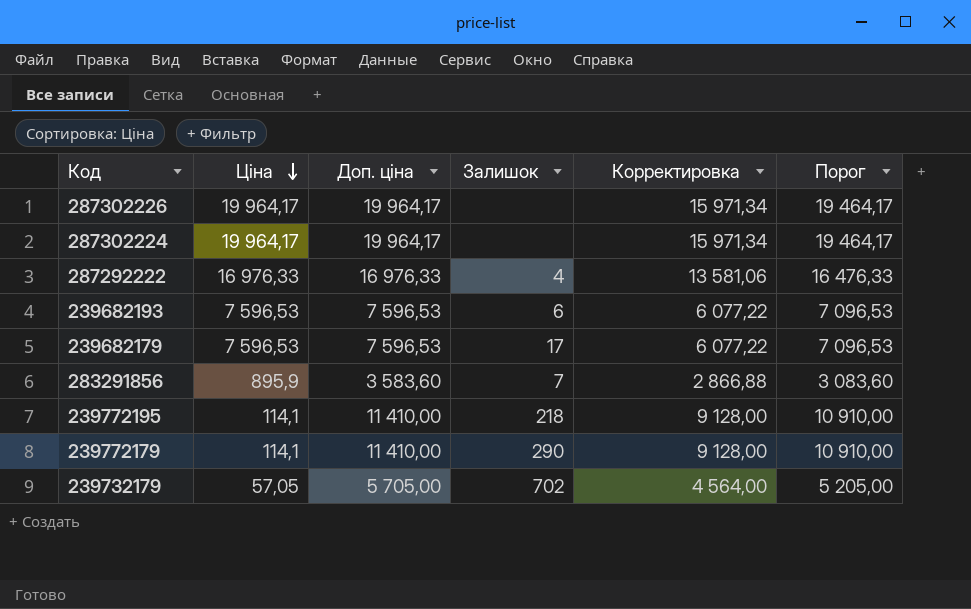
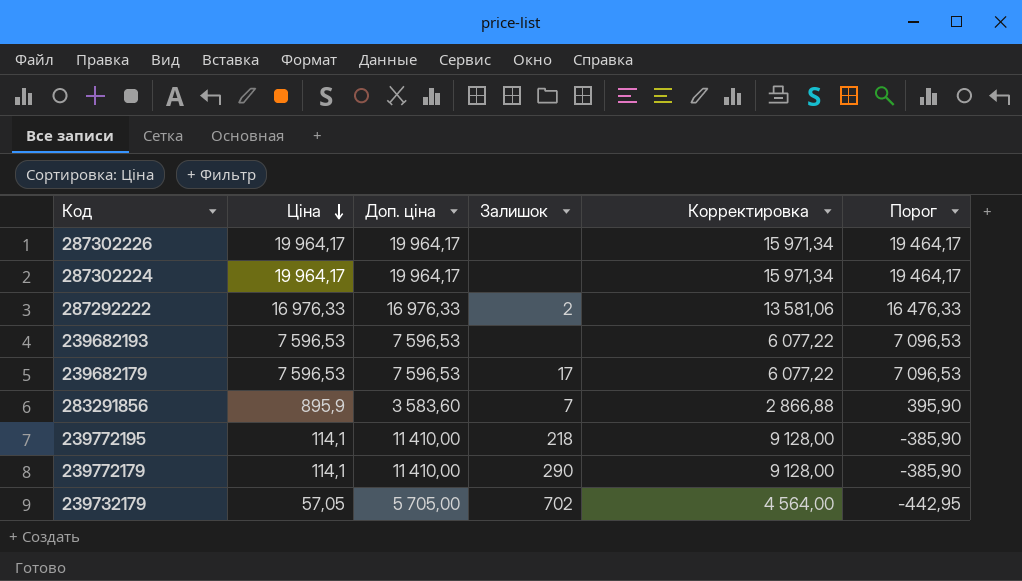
column Порог | formula: [Доп. ціна] - 500 -> [Ціна] - 500
287292222 | Залишок: 4 -> 2
239682193 | Залишок: 6 -> none

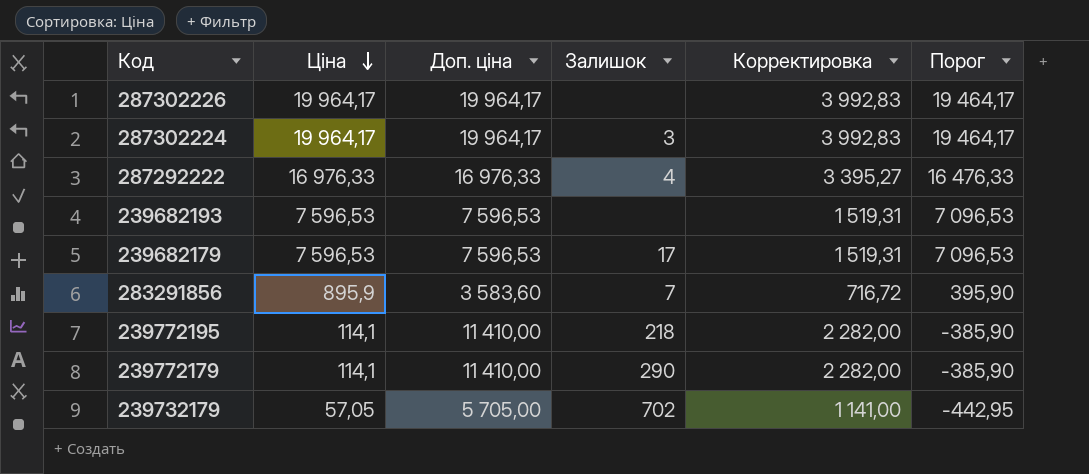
column Корректировка | formula: [Доп. ціна] * 0,8 -> [Доп. ціна] * 0,2
287302224 | Залишок: none -> 3
287292222 | Залишок: 2 -> 4

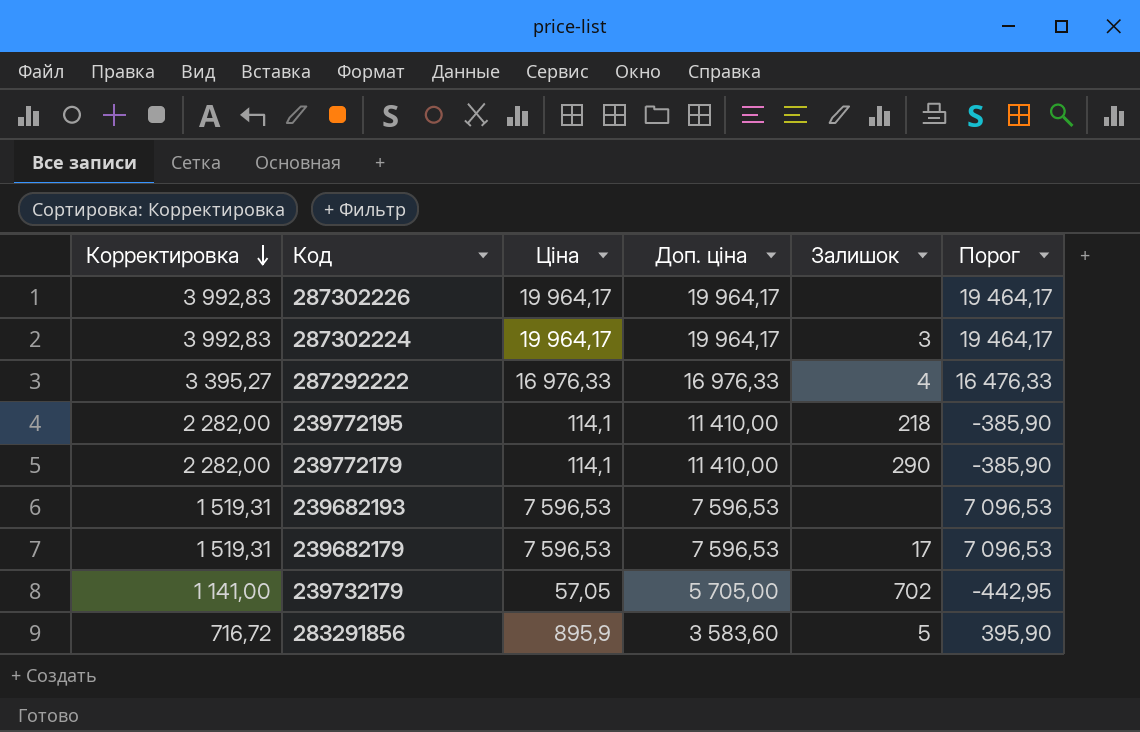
row order: Ціна descending -> Корректировка descending
column Корректировка | position: 5 -> 1
283291856 | Залишок: 7 -> 5

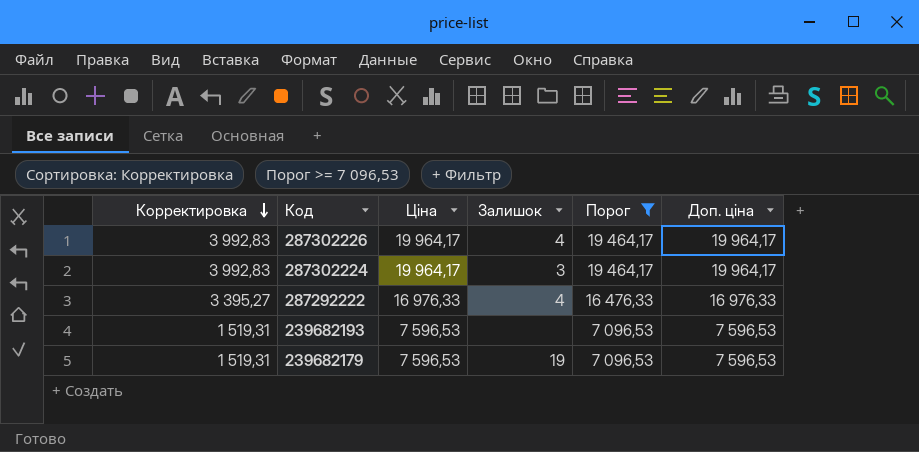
filter: none -> Порог >= 7 096,53
column Доп. ціна | position: 4 -> 6
287302226 | Залишок: none -> 4
239682179 | Залишок: 17 -> 19

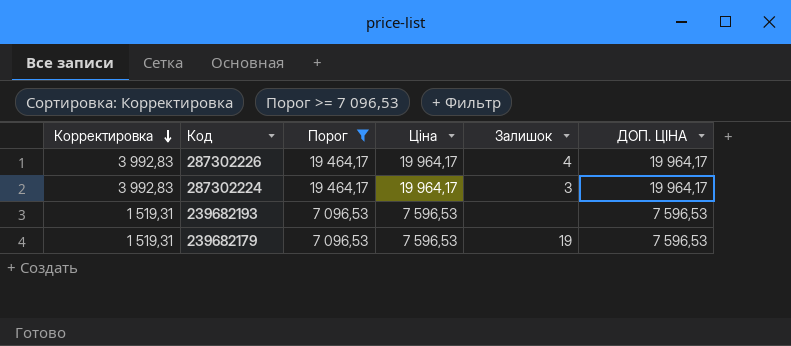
column Порог | position: 5 -> 3
column name: Доп. ціна -> ДОП. ЦІНА
row 287292222: 3 395,27 | 16 976,33 | 4 | 16 476,33 | 16 976,33 -> none

